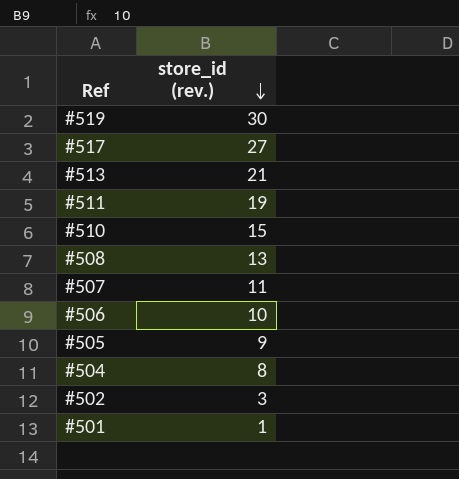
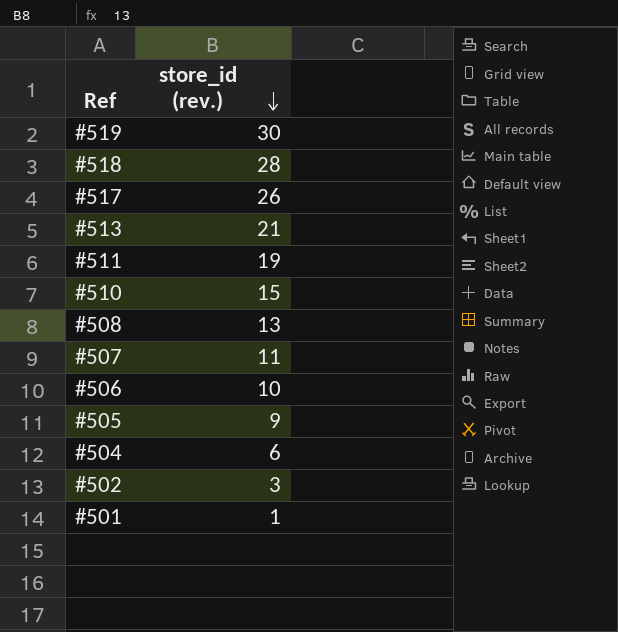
row #518: none -> 28
#517 | store_id (rev.): 27 -> 26
#504 | store_id (rev.): 8 -> 6

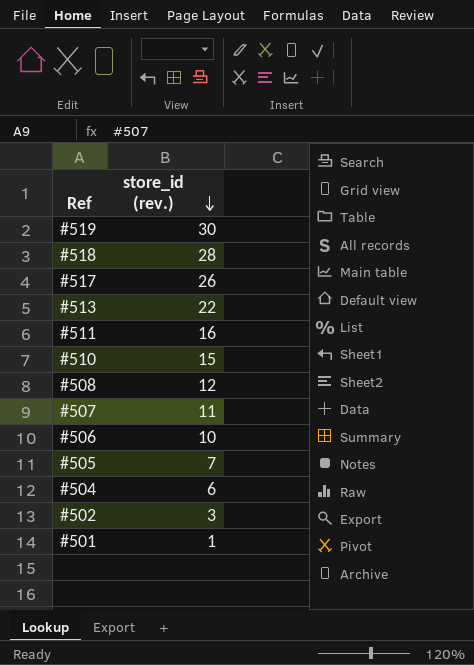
#513 | store_id (rev.): 21 -> 22
#511 | store_id (rev.): 19 -> 16
#508 | store_id (rev.): 13 -> 12
#505 | store_id (rev.): 9 -> 7

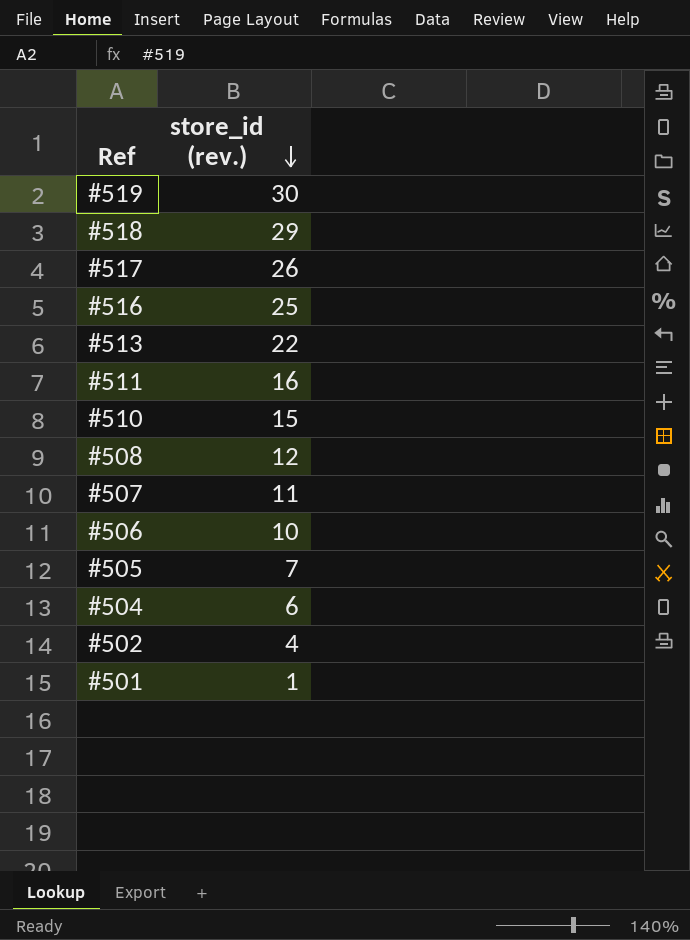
#518 | store_id (rev.): 28 -> 29
row #516: none -> 25
#502 | store_id (rev.): 3 -> 4

